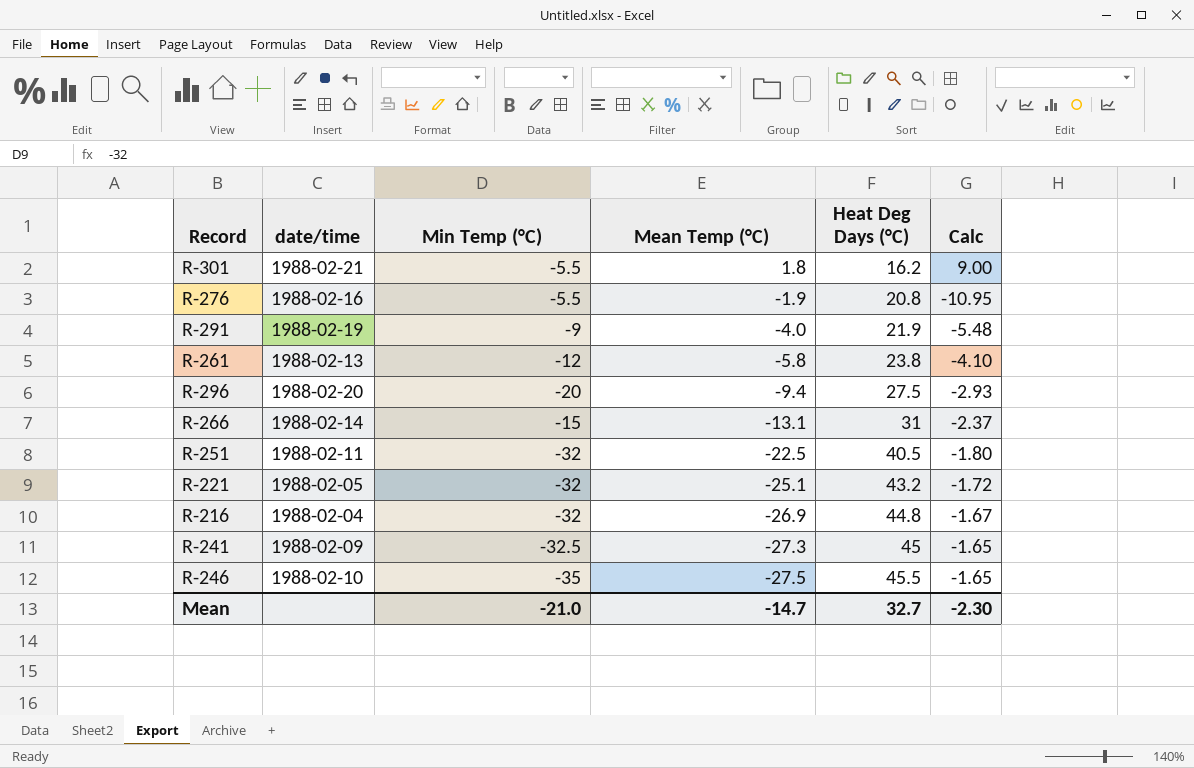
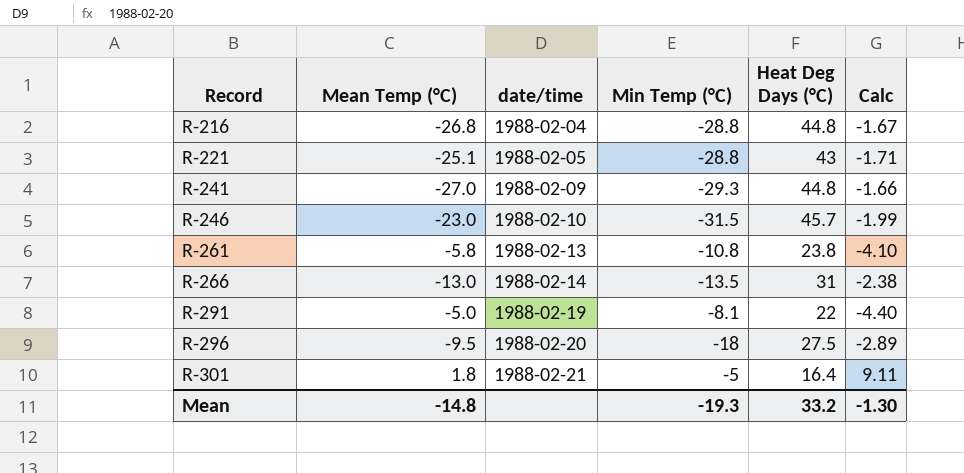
row order: Mean Temp (°C) descending -> Record ascending
column Mean Temp (°C) | position: 4 -> 2
row R-276: 1988-02-16 | -5.5 | -1.9 | 20.8 | -10.95 -> none
row R-251: 1988-02-11 | -32 | -22.5 | 40.5 | -1.80 -> none
R-216 | Mean Temp (°C): -26.9 -> -26.8
R-216 | Min Temp (°C): -32 -> -28.8
R-221 | Min Temp (°C): -32 -> -28.8
R-221 | Heat Deg Days (°C): 43.2 -> 43
R-221 | Calc: -1.72 -> -1.71
R-241 | Mean Temp (°C): -27.3 -> -27.0
R-241 | Min Temp (°C): -32.5 -> -29.3
R-241 | Heat Deg Days (°C): 45 -> 44.8
R-241 | Calc: -1.65 -> -1.66
R-246 | Mean Temp (°C): -27.5 -> -23.0
R-246 | Min Temp (°C): -35 -> -31.5
R-246 | Heat Deg Days (°C): 45.5 -> 45.7
R-246 | Calc: -1.65 -> -1.99
R-261 | Min Temp (°C): -12 -> -10.8
R-266 | Mean Temp (°C): -13.1 -> -13.0
R-266 | Min Temp (°C): -15 -> -13.5
R-266 | Calc: -2.37 -> -2.38
R-291 | Mean Temp (°C): -4.0 -> -5.0
R-291 | Min Temp (°C): -9 -> -8.1
R-291 | Heat Deg Days (°C): 21.9 -> 22
R-291 | Calc: -5.48 -> -4.40
R-296 | Mean Temp (°C): -9.4 -> -9.5
R-296 | Min Temp (°C): -20 -> -18
R-296 | Calc: -2.93 -> -2.89
R-301 | Min Temp (°C): -5.5 -> -5
R-301 | Heat Deg Days (°C): 16.2 -> 16.4
R-301 | Calc: 9.00 -> 9.11
Mean | Mean Temp (°C): -14.7 -> -14.8
Mean | Min Temp (°C): -21.0 -> -19.3
Mean | Heat Deg Days (°C): 32.7 -> 33.2
Mean | Calc: -2.30 -> -1.30

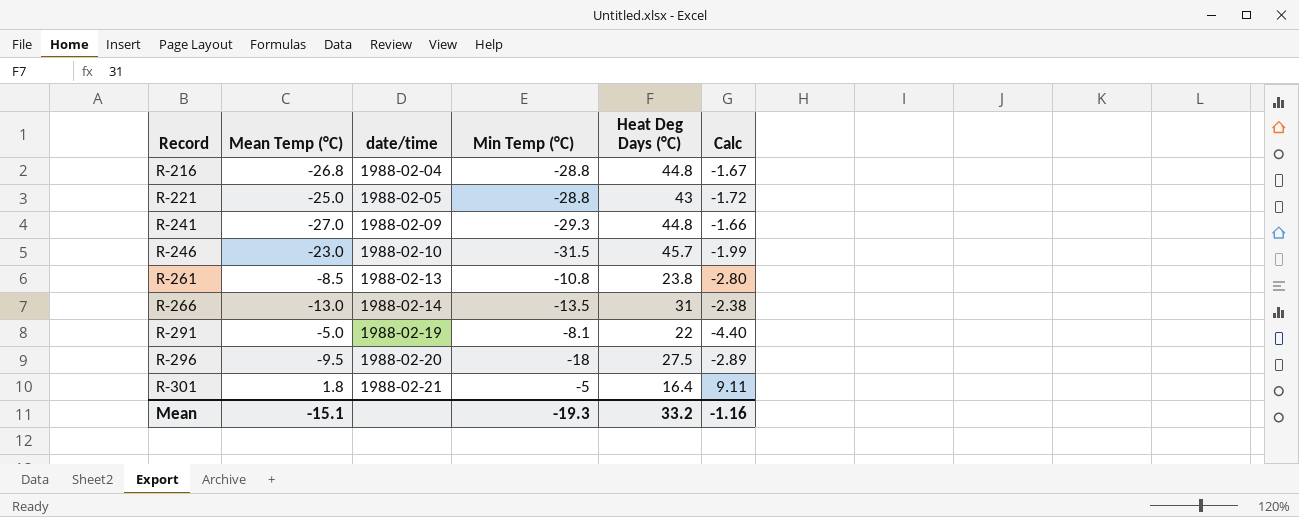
R-221 | Mean Temp (°C): -25.1 -> -25.0
R-221 | Calc: -1.71 -> -1.72
R-261 | Mean Temp (°C): -5.8 -> -8.5
R-261 | Calc: -4.10 -> -2.80
Mean | Mean Temp (°C): -14.8 -> -15.1
Mean | Calc: -1.30 -> -1.16

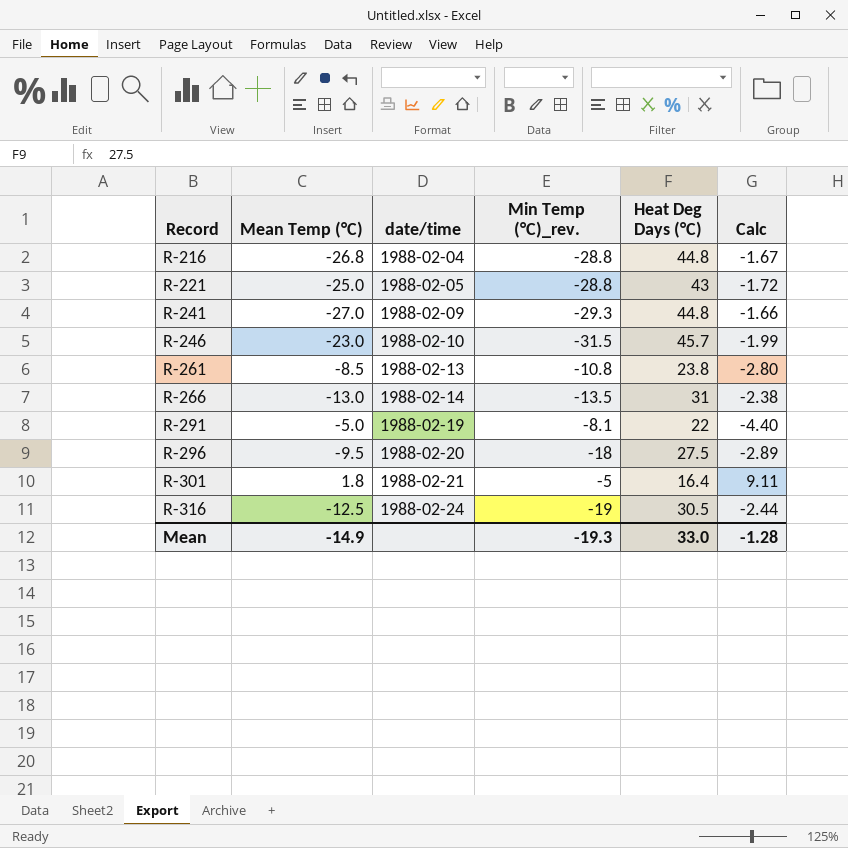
column name: Min Temp (°C) -> Min Temp (°C)_rev.
row R-316: none -> -12.5 | 1988-02-24 | -19 | 30.5 | -2.44
Mean | Mean Temp (°C): -15.1 -> -14.9
Mean | Heat Deg Days (°C): 33.2 -> 33.0
Mean | Calc: -1.16 -> -1.28

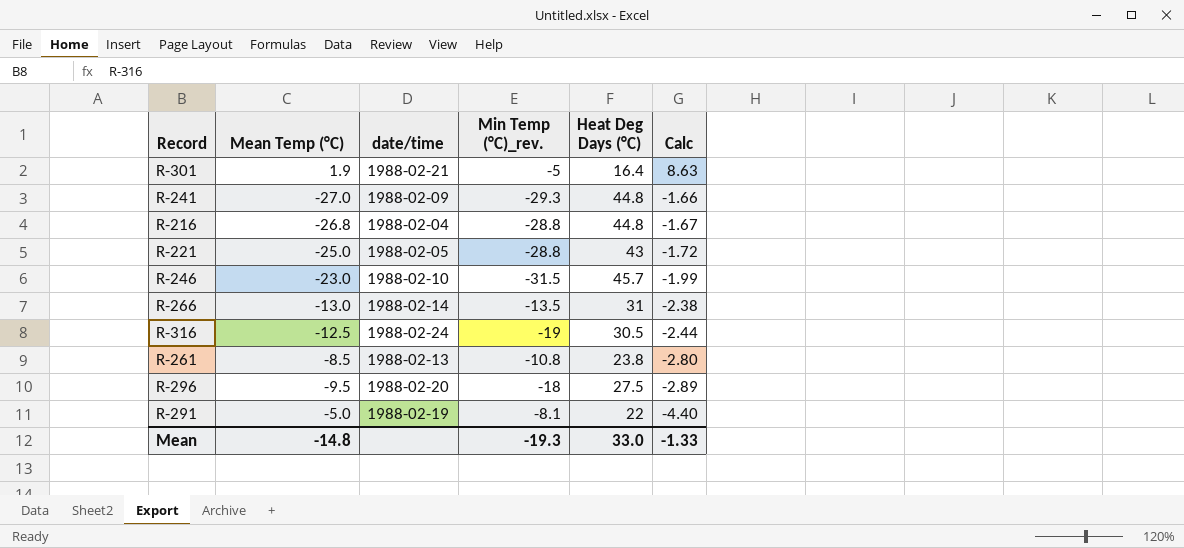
row order: Record ascending -> Calc descending
R-301 | Mean Temp (°C): 1.8 -> 1.9
R-301 | Calc: 9.11 -> 8.63
Mean | Mean Temp (°C): -14.9 -> -14.8
Mean | Calc: -1.28 -> -1.33

